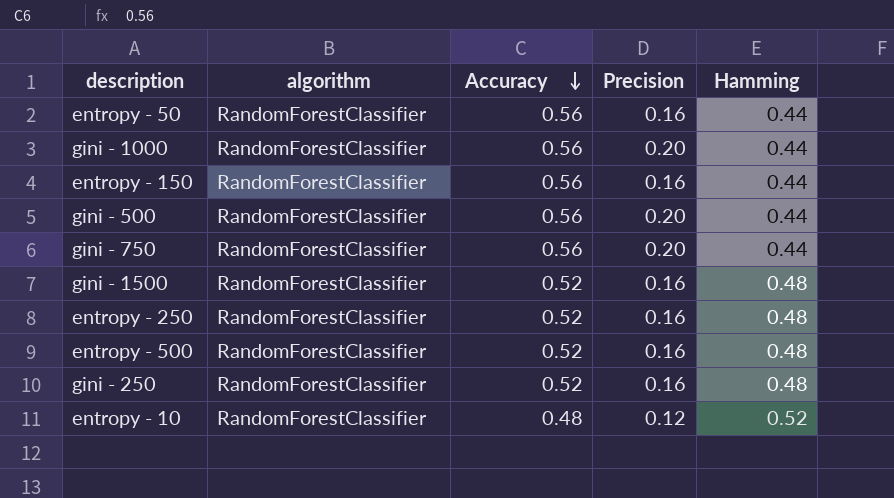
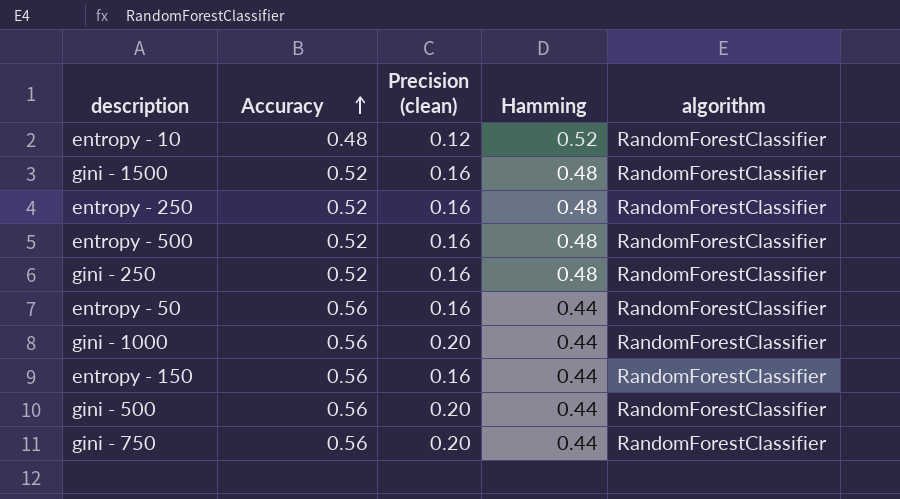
row order: Accuracy descending -> Accuracy ascending
column name: Precision -> Precision (clean)
column algorithm | position: 2 -> 5

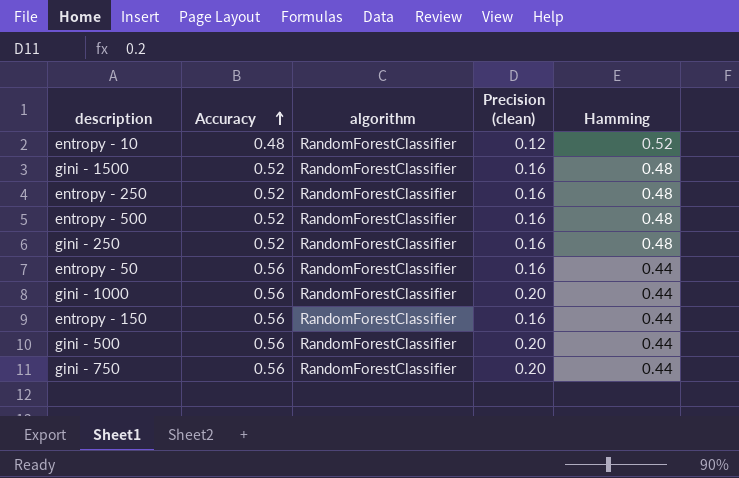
column algorithm | position: 5 -> 3

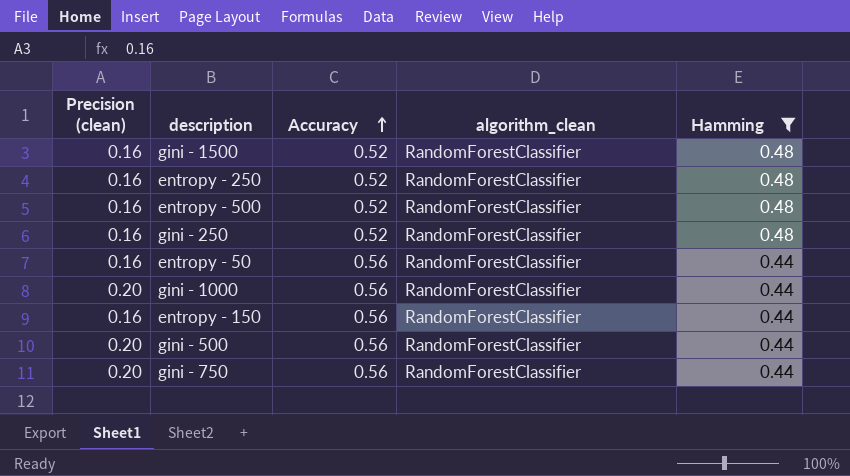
filter: none -> Hamming != 0.52
column Precision (clean) | position: 4 -> 1
column name: algorithm -> algorithm_clean

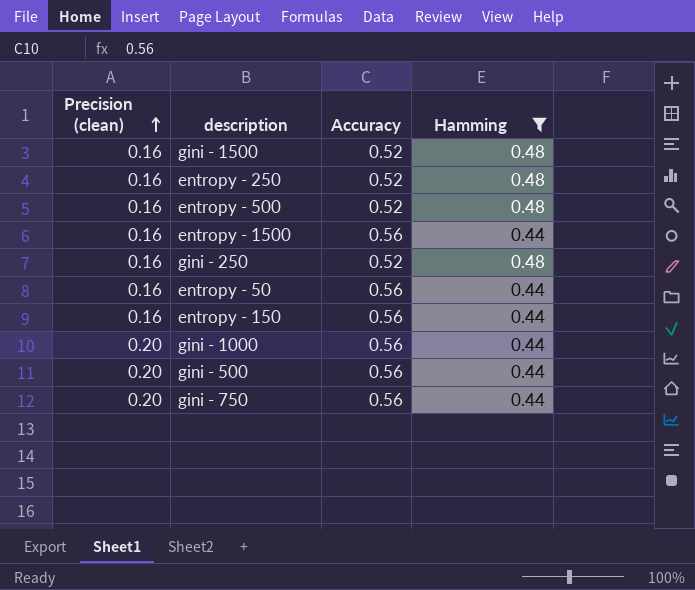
row order: Accuracy ascending -> Precision (clean) ascending
column algorithm_clean | position: 4 -> none
row entropy - 1500: none -> 0.16 | 0.56 | 0.44

